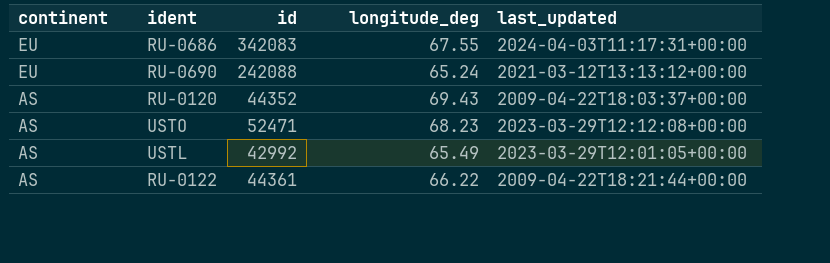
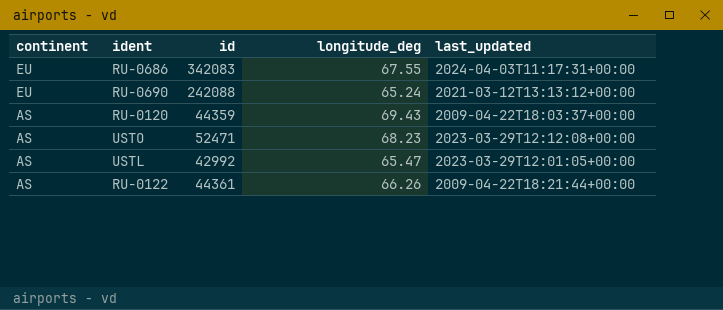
RU-0120 | id: 44352 -> 44359
USTL | longitude_deg: 65.49 -> 65.47
RU-0122 | longitude_deg: 66.22 -> 66.26

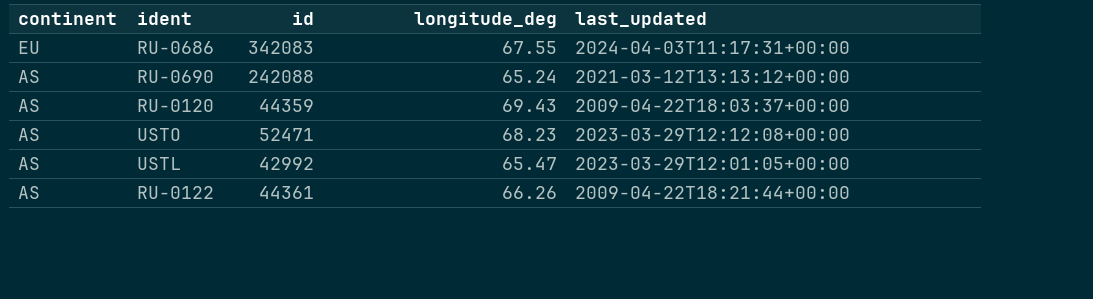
RU-0690 | continent: EU -> AS

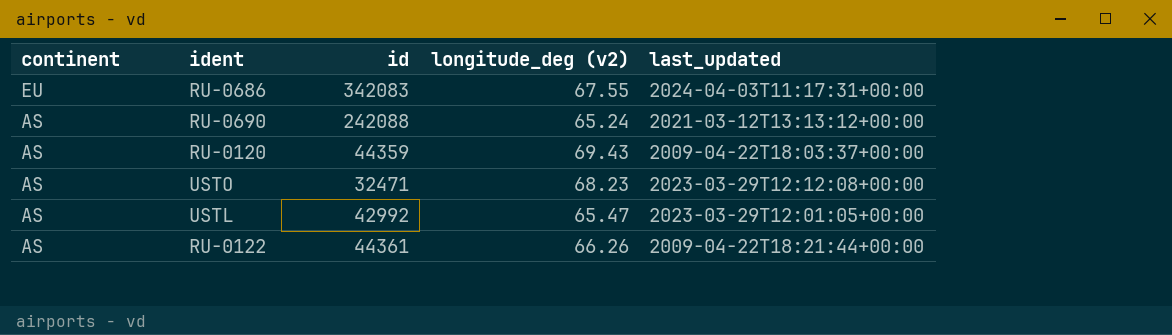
column name: longitude_deg -> longitude_deg (v2)
USTO | id: 52471 -> 32471

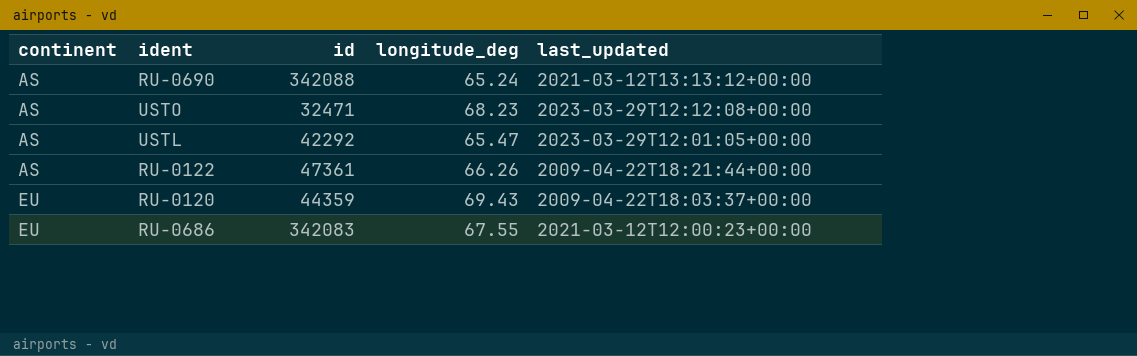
row order: continent descending -> continent ascending
column name: longitude_deg (v2) -> longitude_deg
RU-0690 | id: 242088 -> 342088
USTL | id: 42992 -> 42292
RU-0122 | id: 44361 -> 47361
RU-0120 | continent: AS -> EU
RU-0686 | last_updated: 2024-04-03T11:17:31+00:00 -> 2021-03-12T12:00:23+00:00

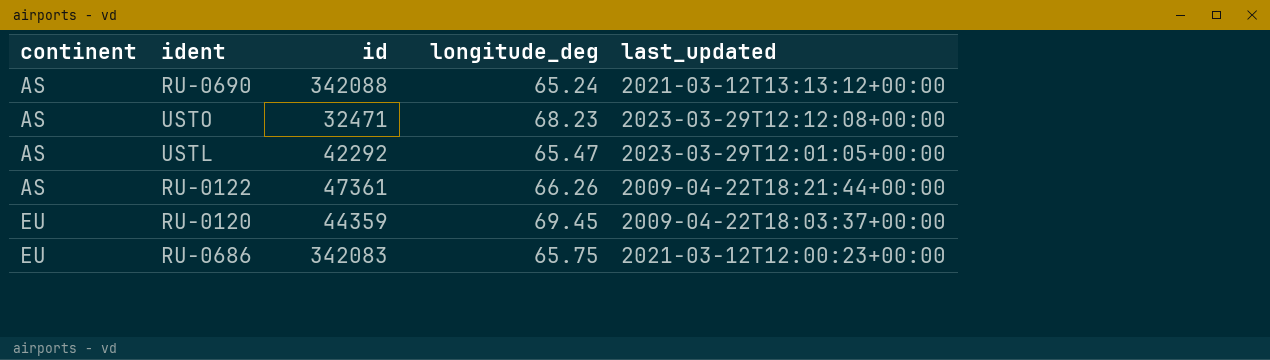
RU-0120 | longitude_deg: 69.43 -> 69.45
RU-0686 | longitude_deg: 67.55 -> 65.75

